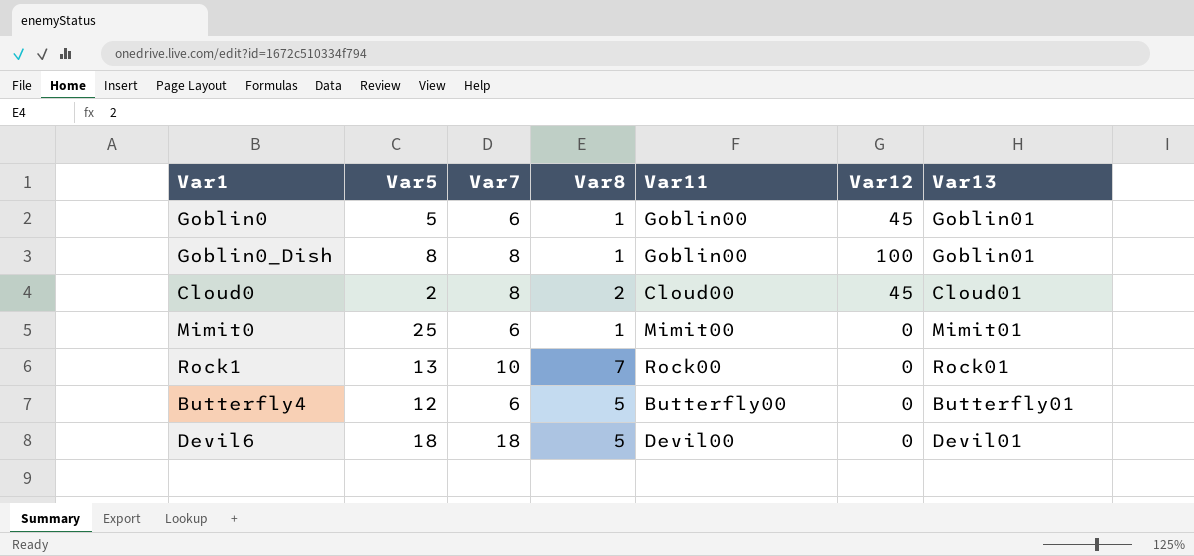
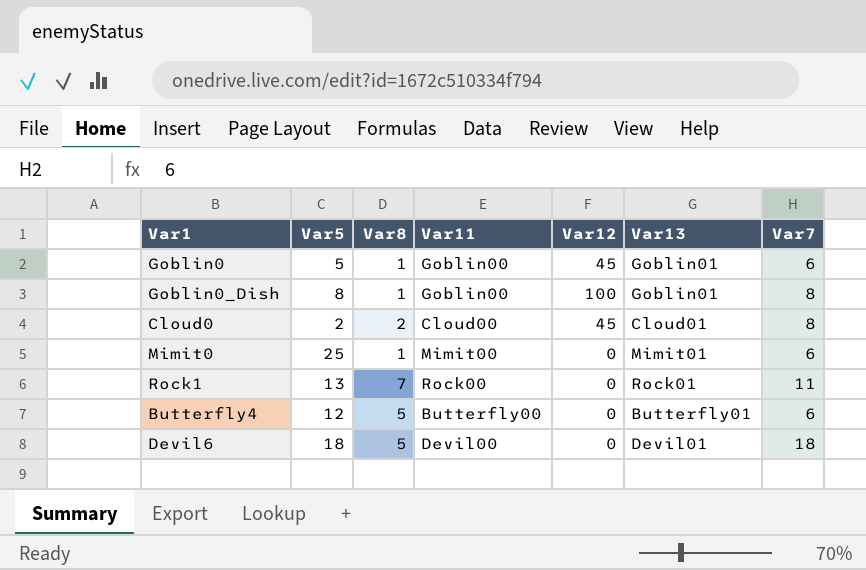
column Var7 | position: 3 -> 7
Rock1 | Var7: 10 -> 11

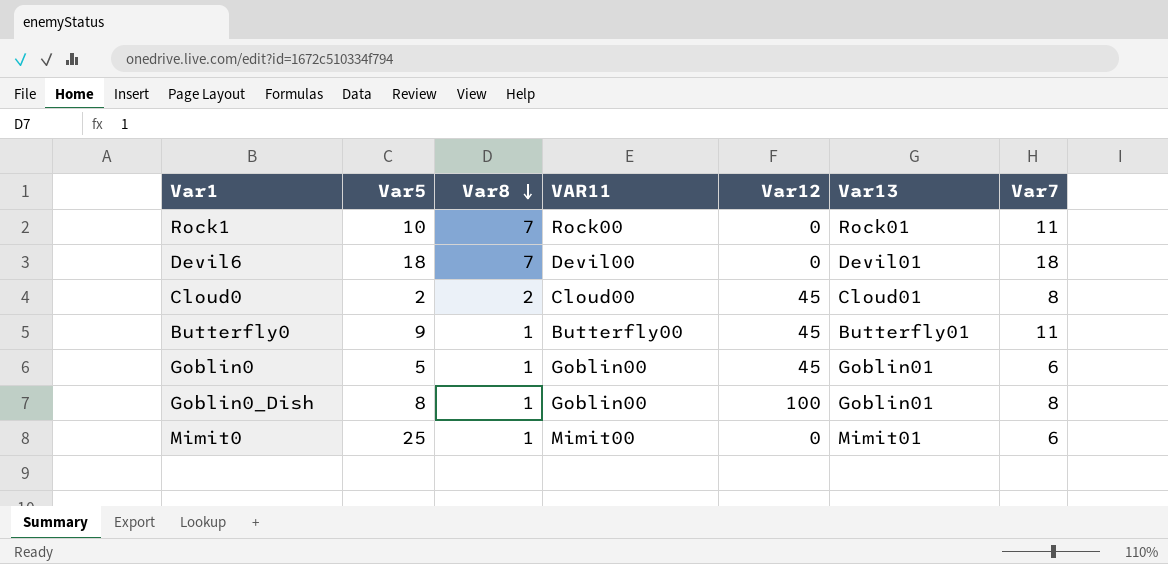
row order: none -> Var8 descending
column name: Var11 -> VAR11
row Butterfly4: 12 | 5 | Butterfly00 | 0 | Butterfly01 | 6 -> none
Rock1 | Var5: 13 -> 10
Devil6 | Var8: 5 -> 7
row Butterfly0: none -> 9 | 1 | Butterfly00 | 45 | Butterfly01 | 11

